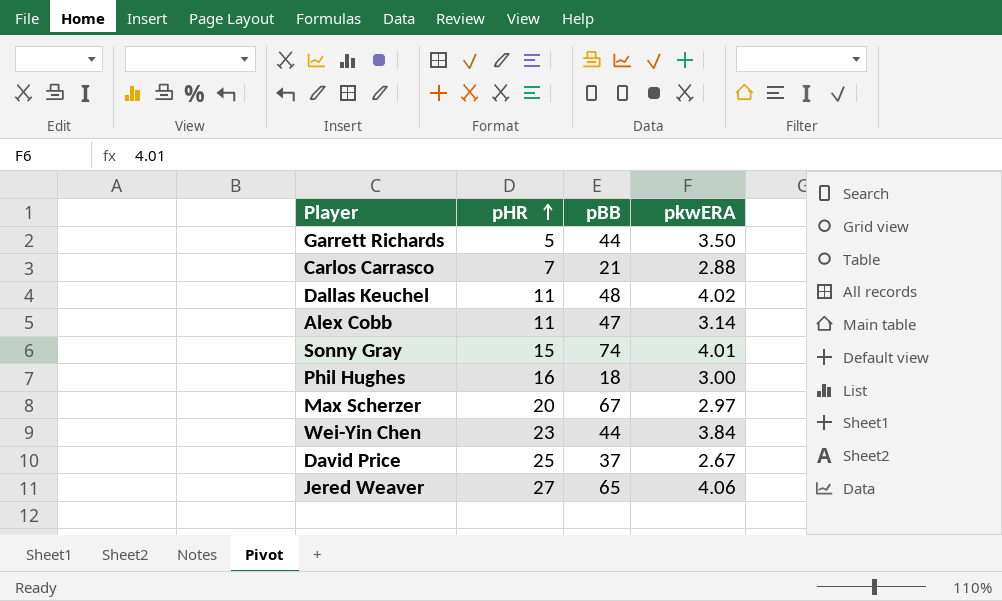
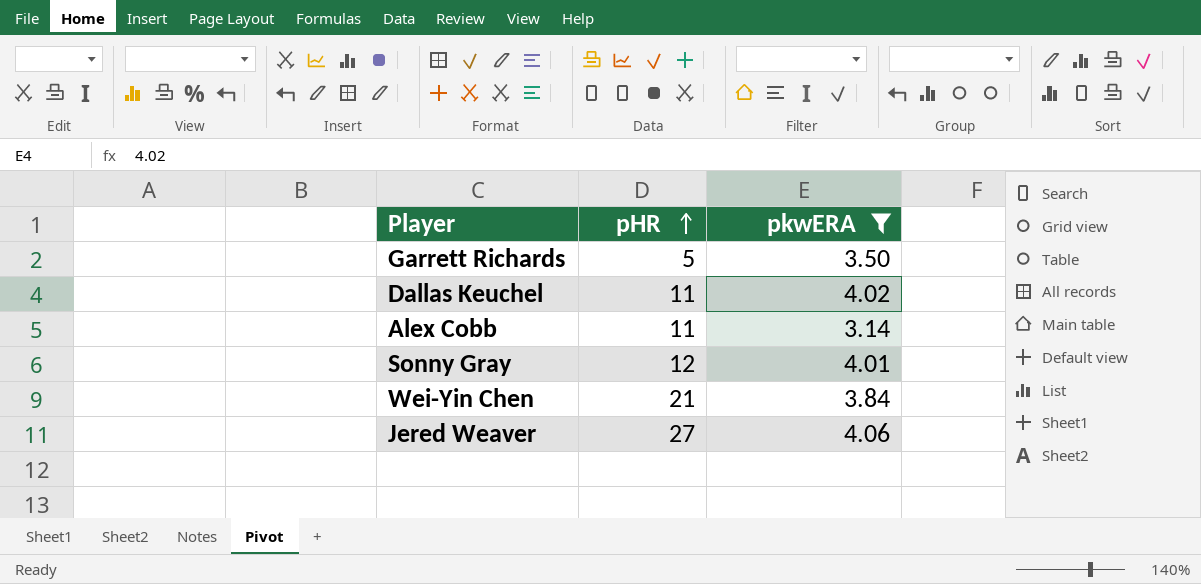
filter: none -> pkwERA >= 3.14
column pBB | position: 3 -> none
Sonny Gray | pHR: 15 -> 12
Wei-Yin Chen | pHR: 23 -> 21

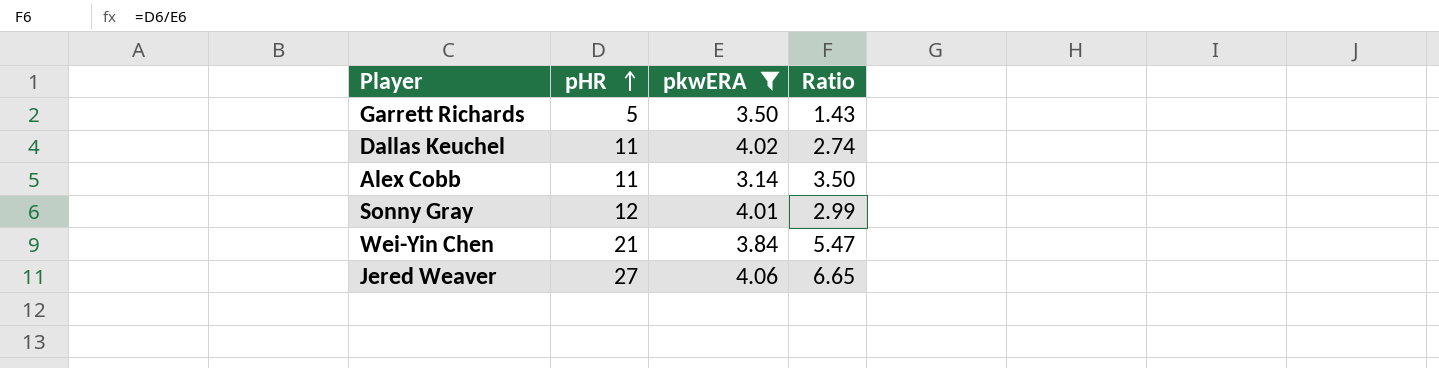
column Ratio | formula: none -> [pHR] / [pkwERA]

